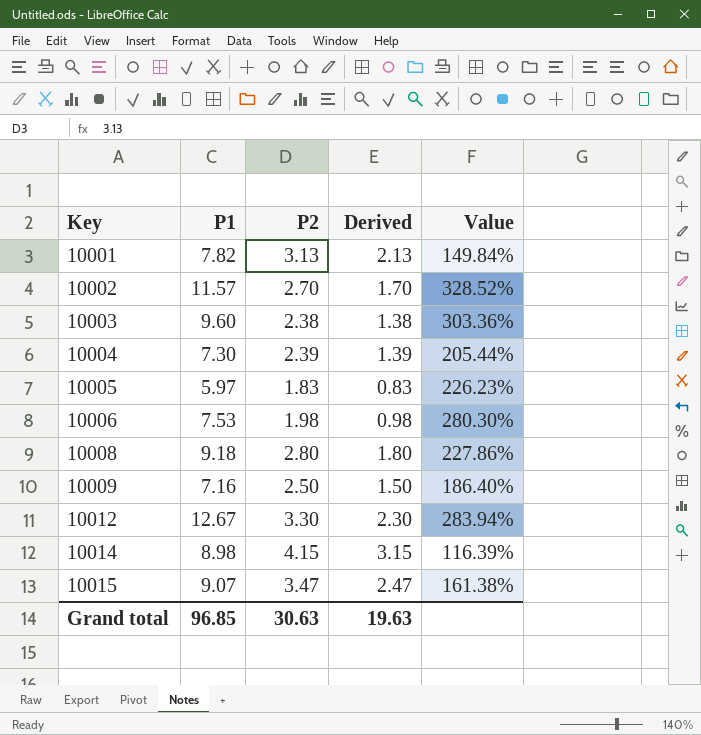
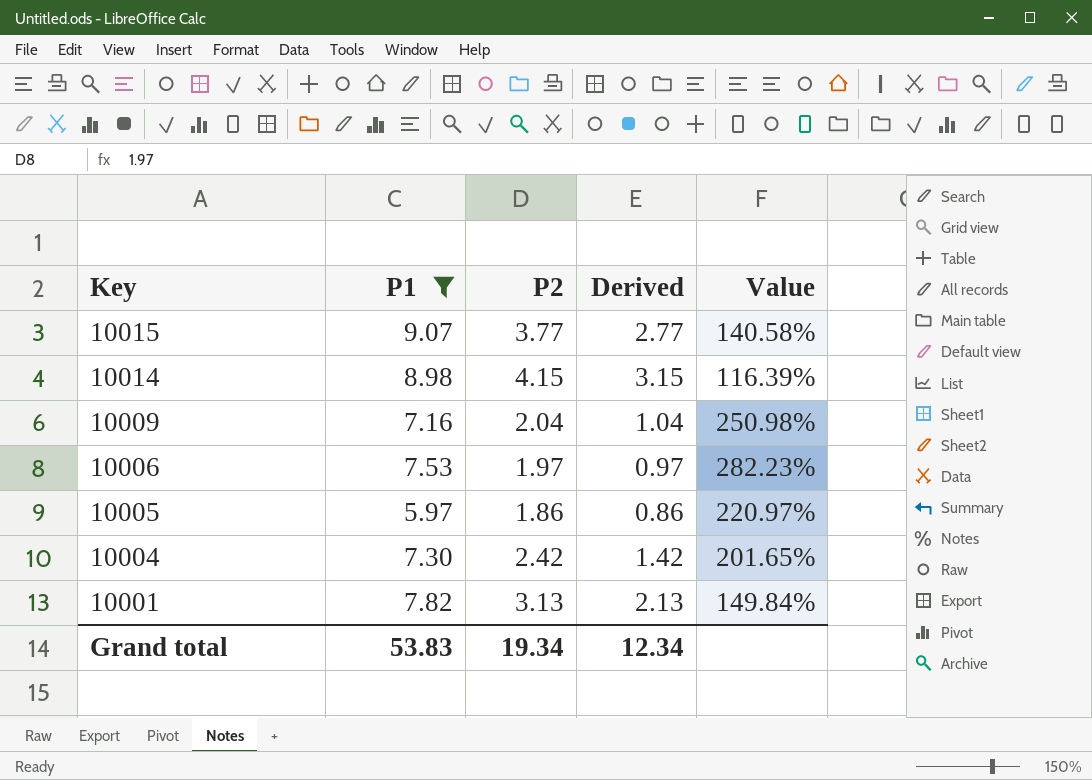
filter: none -> P1 <= 9.07
row order: Key ascending -> Key descending
10015 | P2: 3.47 -> 3.77
10015 | Derived: 2.47 -> 2.77
10015 | Value: 161.38% -> 140.58%
10009 | P2: 2.50 -> 2.04
10009 | Derived: 1.50 -> 1.04
10009 | Value: 186.40% -> 250.98%
10006 | P2: 1.98 -> 1.97
10006 | Derived: 0.98 -> 0.97
10006 | Value: 280.30% -> 282.23%
10005 | P2: 1.83 -> 1.86
10005 | Derived: 0.83 -> 0.86
10005 | Value: 226.23% -> 220.97%
10004 | P2: 2.39 -> 2.42
10004 | Derived: 1.39 -> 1.42
10004 | Value: 205.44% -> 201.65%
Grand total | P1: 96.85 -> 53.83
Grand total | P2: 30.63 -> 19.34
Grand total | Derived: 19.63 -> 12.34

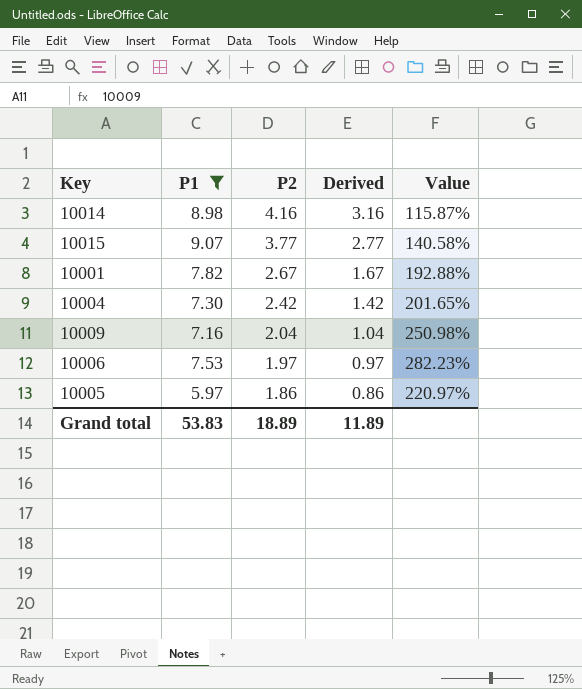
row order: Key descending -> P2 descending
10014 | P2: 4.15 -> 4.16
10014 | Derived: 3.15 -> 3.16
10014 | Value: 116.39% -> 115.87%
10001 | P2: 3.13 -> 2.67
10001 | Derived: 2.13 -> 1.67
10001 | Value: 149.84% -> 192.88%
Grand total | P2: 19.34 -> 18.89
Grand total | Derived: 12.34 -> 11.89

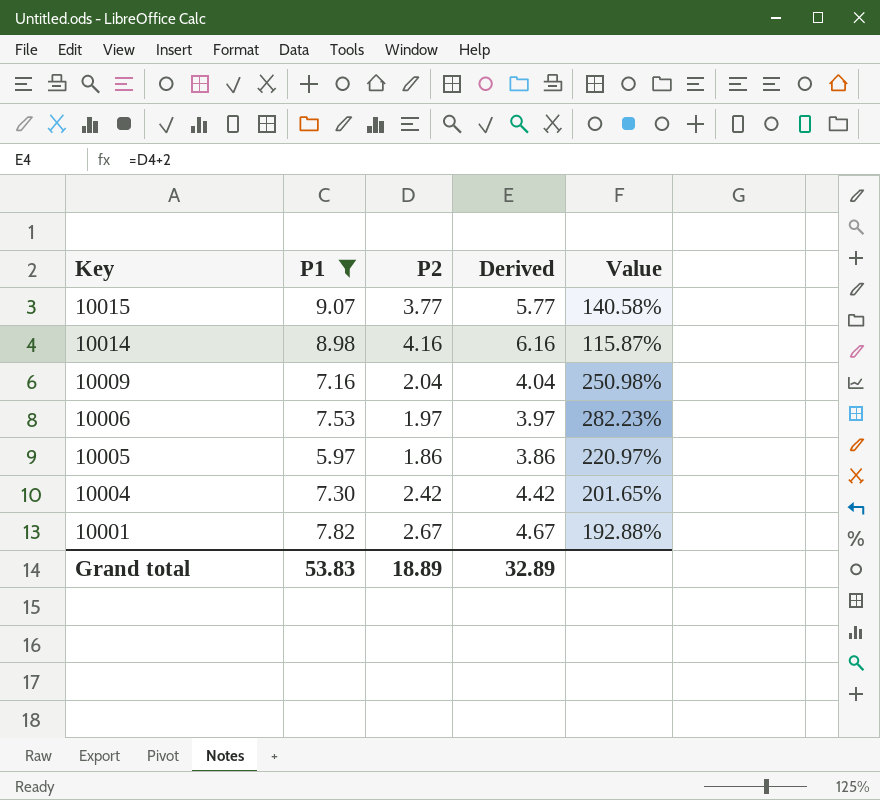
row order: P2 descending -> Key descending
column Derived | formula: [P2] - 1 -> [P2] + 2
Grand total | Derived: 11.89 -> 32.89

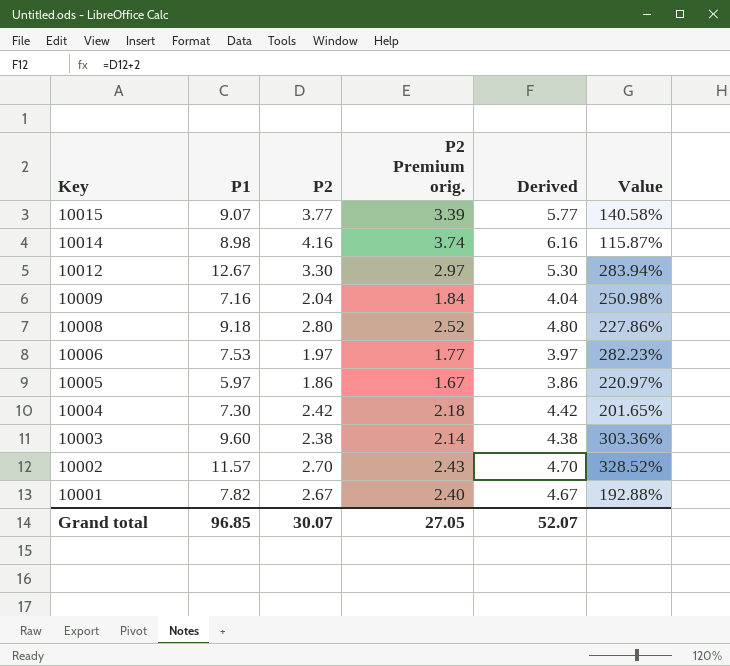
filter: P1 <= 9.07 -> none
column P2 Premium orig. | formula: none -> [P2] * 0.9
Grand total | P1: 53.83 -> 96.85
Grand total | P2: 18.89 -> 30.07
Grand total | Derived: 32.89 -> 52.07

